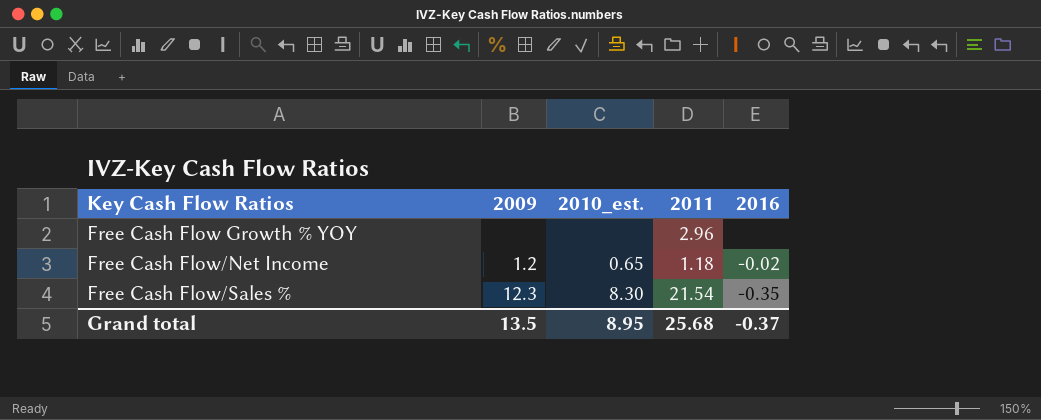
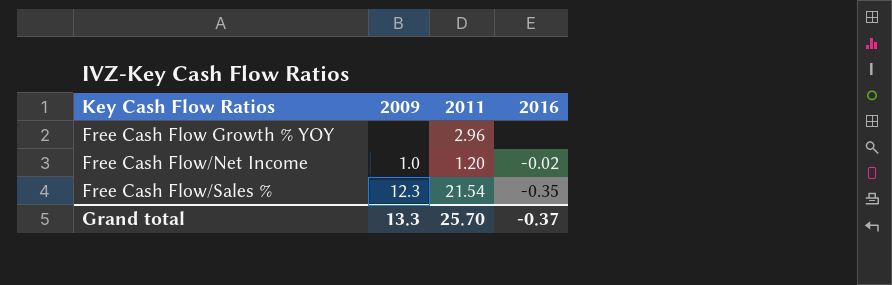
column 2010_est. | position: 3 -> none
Free Cash Flow/Net Income | 2009: 1.2 -> 1.0
Free Cash Flow/Net Income | 2011: 1.18 -> 1.20
Grand total | 2009: 13.5 -> 13.3
Grand total | 2011: 25.68 -> 25.70

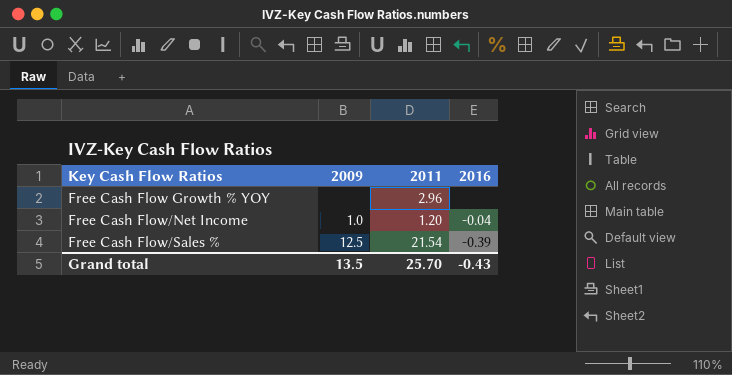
Free Cash Flow/Net Income | 2016: -0.02 -> -0.04
Free Cash Flow/Sales % | 2009: 12.3 -> 12.5
Free Cash Flow/Sales % | 2016: -0.35 -> -0.39
Grand total | 2009: 13.3 -> 13.5
Grand total | 2016: -0.37 -> -0.43

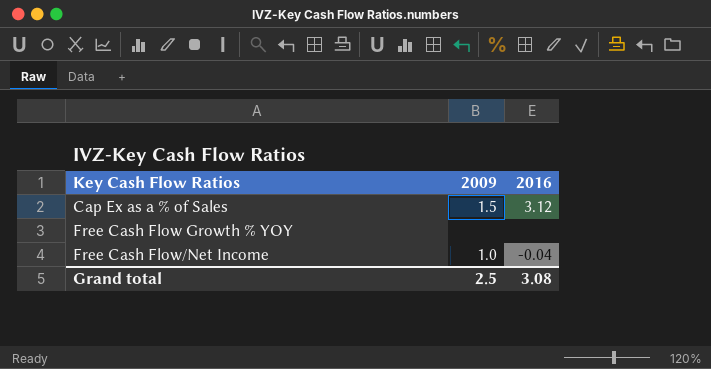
column 2011 | position: 3 -> none
row Free Cash Flow/Sales %: 12.5 | 21.54 | -0.39 -> none
row Cap Ex as a % of Sales: none -> 1.5 | 3.12
Grand total | 2009: 13.5 -> 2.5
Grand total | 2016: -0.43 -> 3.08

